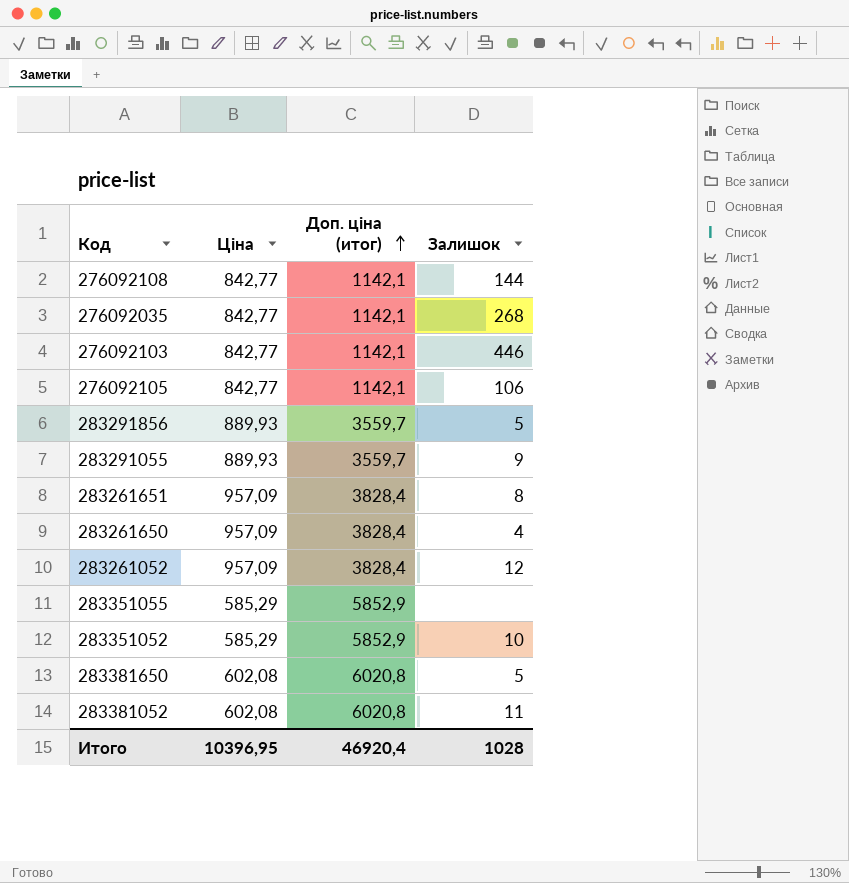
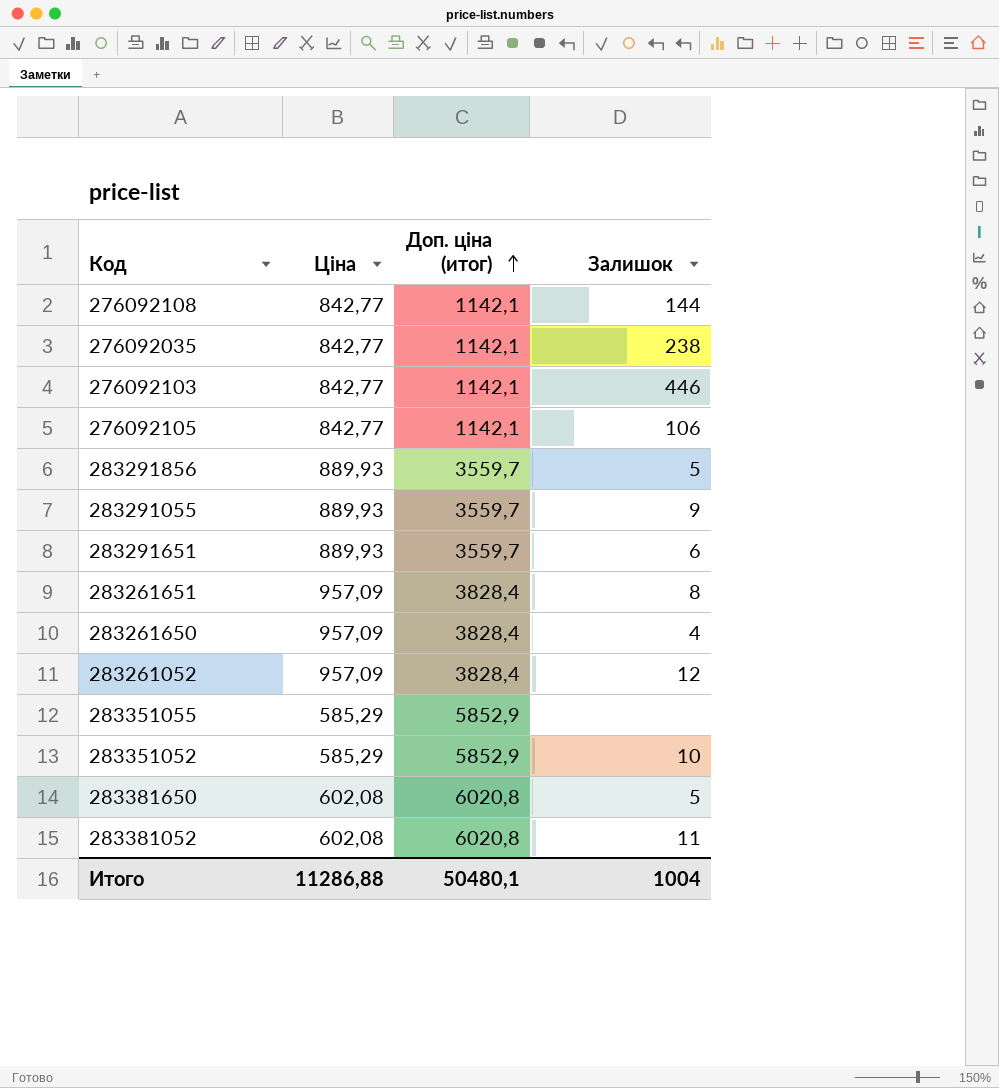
276092035 | Залишок: 268 -> 238
row 283291651: none -> 889,93 | 3559,7 | 6
Итого | Ціна: 10396,95 -> 11286,88
Итого | Доп. ціна (итог): 46920,4 -> 50480,1
Итого | Залишок: 1028 -> 1004

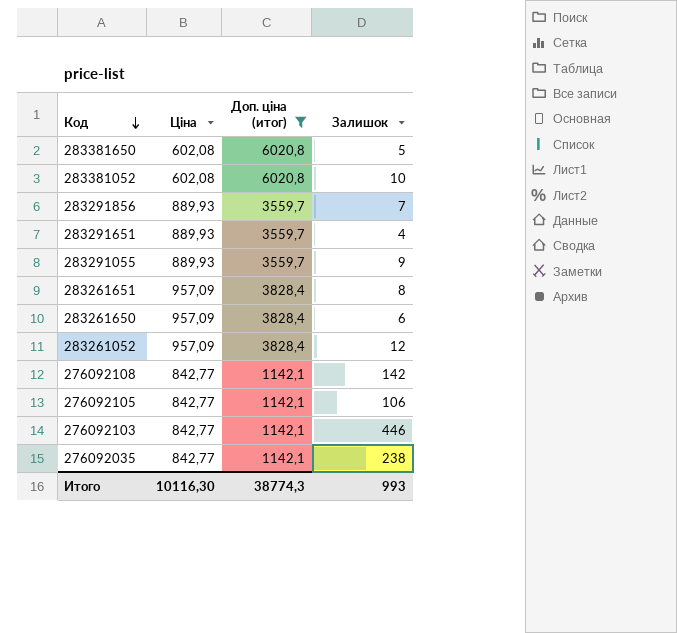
filter: none -> Доп. ціна (итог) != 5852,9
row order: Доп. ціна (итог) ascending -> Код descending
283381052 | Залишок: 11 -> 10
283291856 | Залишок: 5 -> 7
283291651 | Залишок: 6 -> 4
283261650 | Залишок: 4 -> 6
276092108 | Залишок: 144 -> 142
Итого | Ціна: 11286,88 -> 10116,30
Итого | Доп. ціна (итог): 50480,1 -> 38774,3
Итого | Залишок: 1004 -> 993

